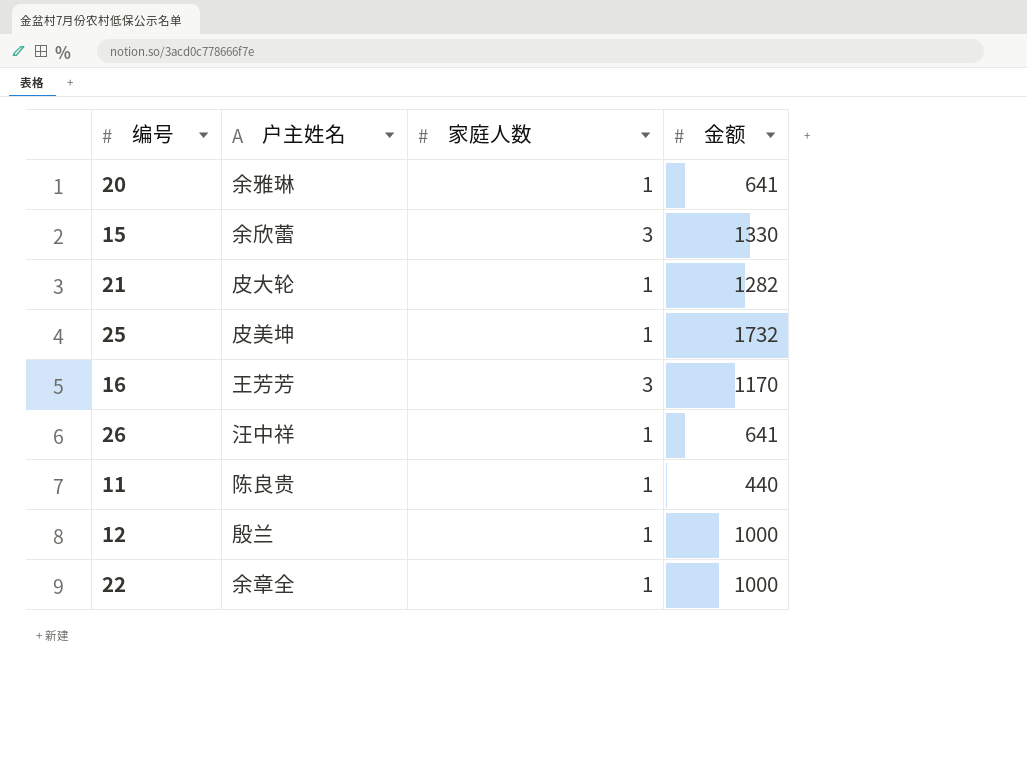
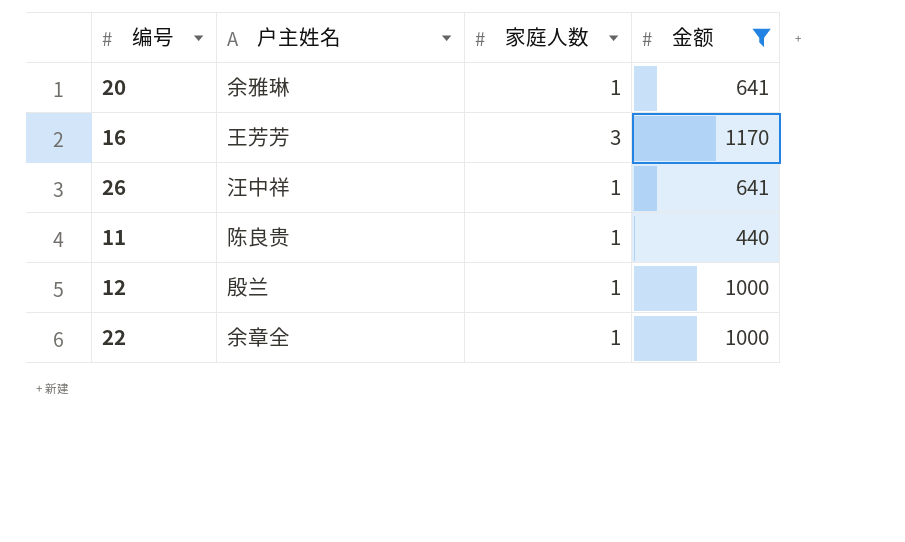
filter: none -> 金额 <= 1170

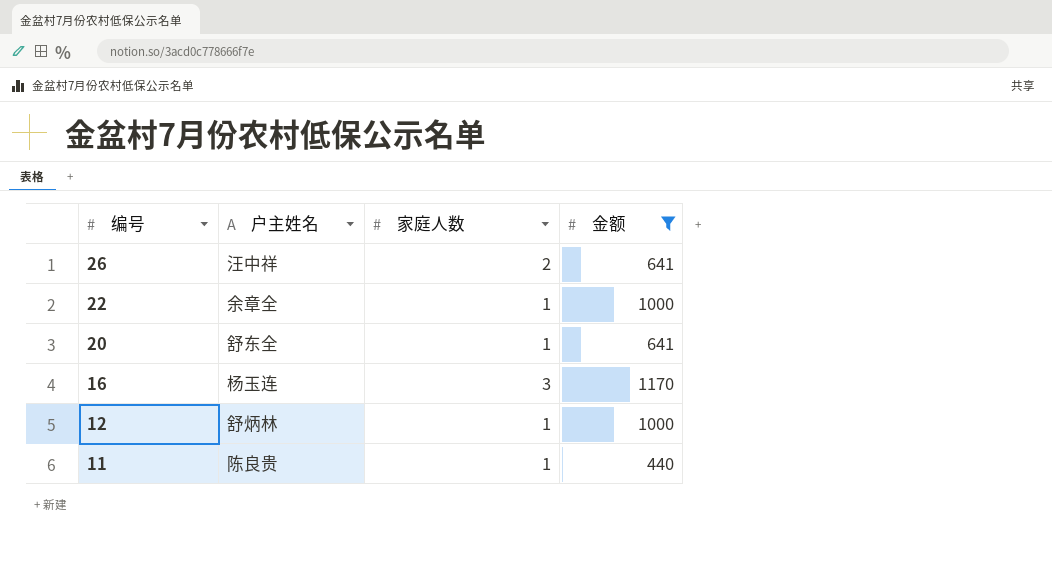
row order: none -> 编号 descending
26 | 家庭人数: 1 -> 2
20 | 户主姓名: 余雅琳 -> 舒东全
16 | 户主姓名: 王芳芳 -> 杨玉连
12 | 户主姓名: 殷兰 -> 舒炳林

